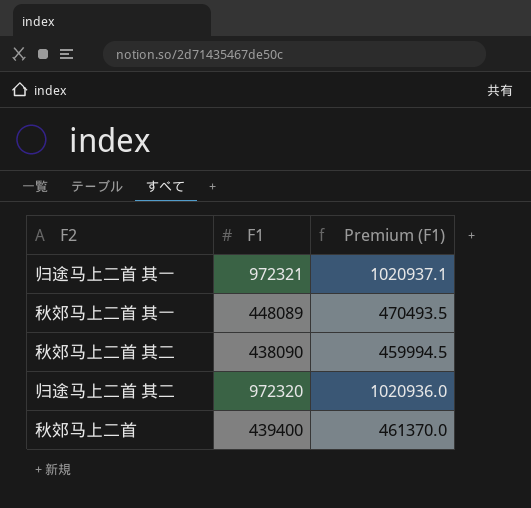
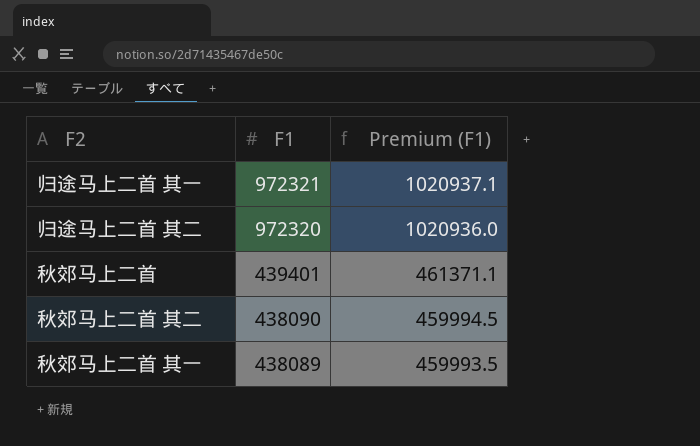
row order: none -> F1 descending
秋郊马上二首 | F1: 439400 -> 439401
秋郊马上二首 | Premium (F1): 461370.0 -> 461371.1
秋郊马上二首 其一 | F1: 448089 -> 438089
秋郊马上二首 其一 | Premium (F1): 470493.5 -> 459993.5

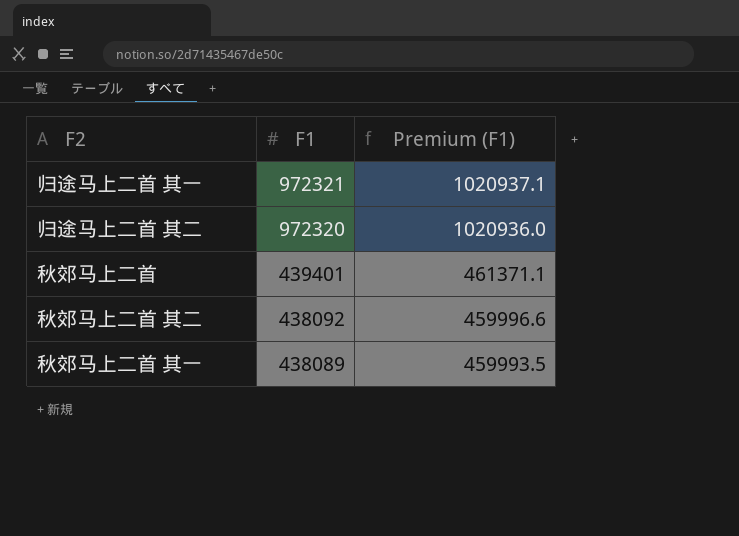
秋郊马上二首 其二 | F1: 438090 -> 438092
秋郊马上二首 其二 | Premium (F1): 459994.5 -> 459996.6

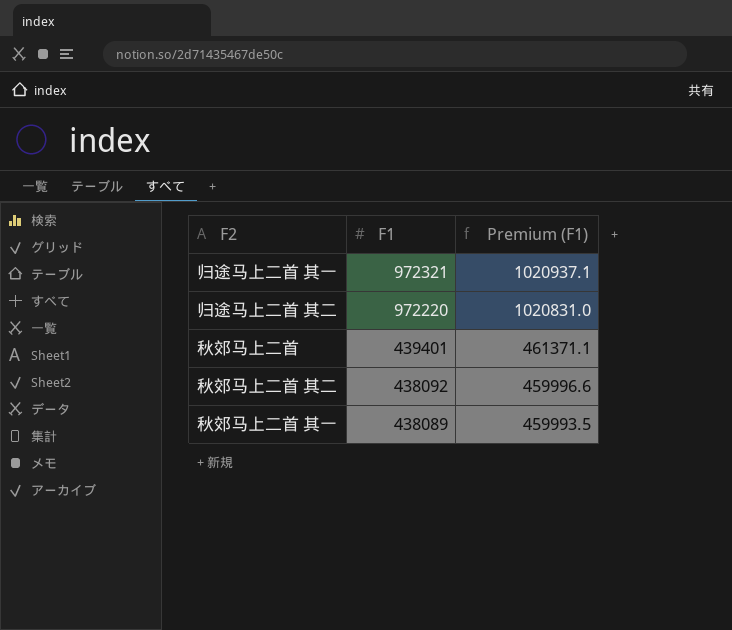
归途马上二首 其二 | F1: 972320 -> 972220
归途马上二首 其二 | Premium (F1): 1020936.0 -> 1020831.0

